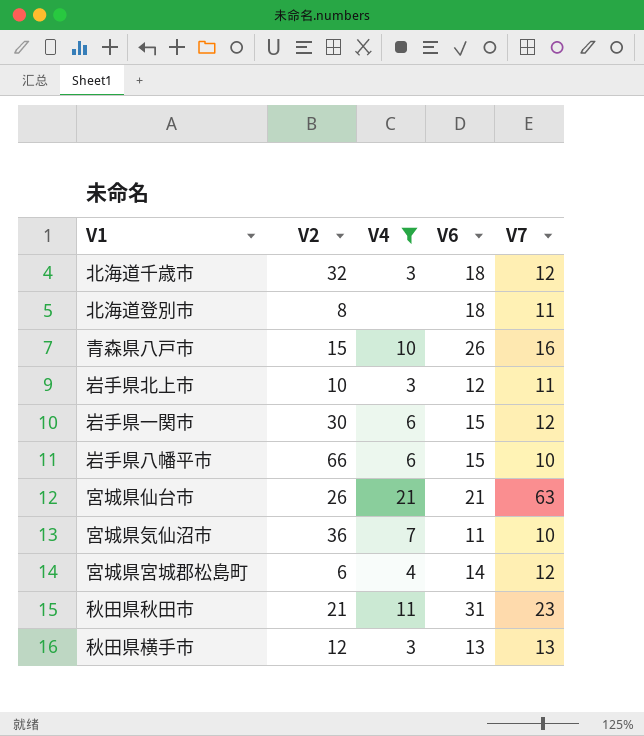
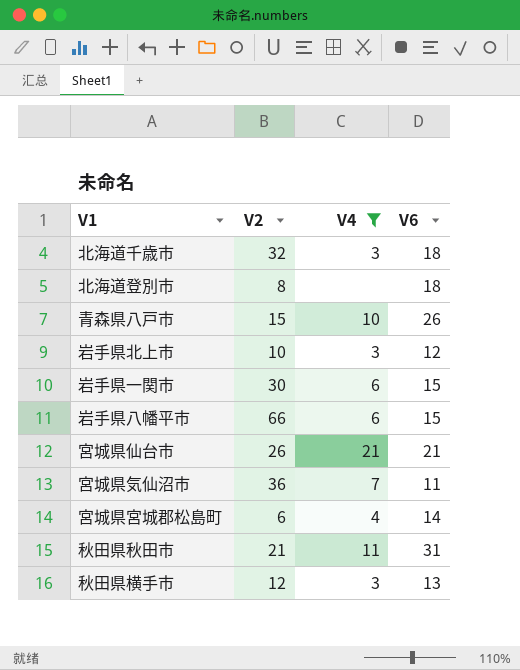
column V7 | position: 5 -> none

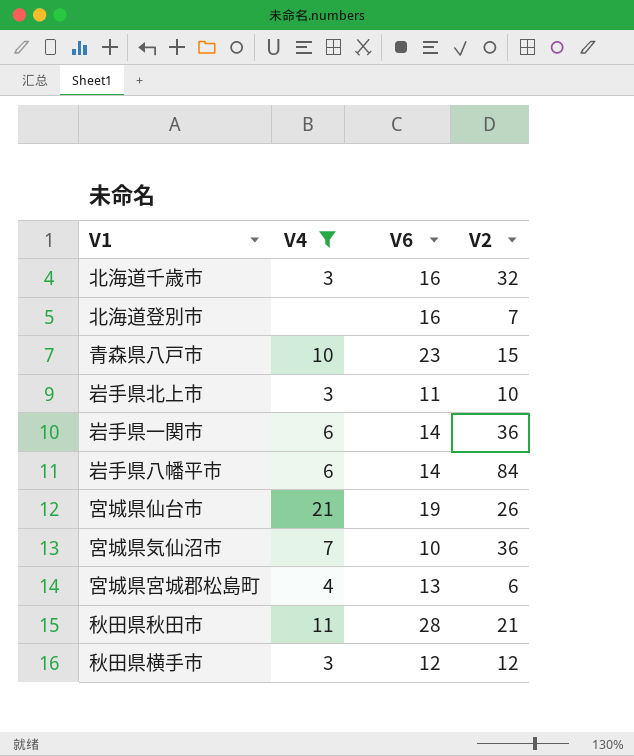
column V2 | position: 2 -> 4
北海道千歳市 | V6: 18 -> 16
北海道登別市 | V6: 18 -> 16
北海道登別市 | V2: 8 -> 7
青森県八戸市 | V6: 26 -> 23
岩手県北上市 | V6: 12 -> 11
岩手県一関市 | V6: 15 -> 14
岩手県一関市 | V2: 30 -> 36
岩手県八幡平市 | V6: 15 -> 14
岩手県八幡平市 | V2: 66 -> 84
宮城県仙台市 | V6: 21 -> 19
宮城県気仙沼市 | V6: 11 -> 10
宮城県宮城郡松島町 | V6: 14 -> 13
秋田県秋田市 | V6: 31 -> 28
秋田県横手市 | V6: 13 -> 12

